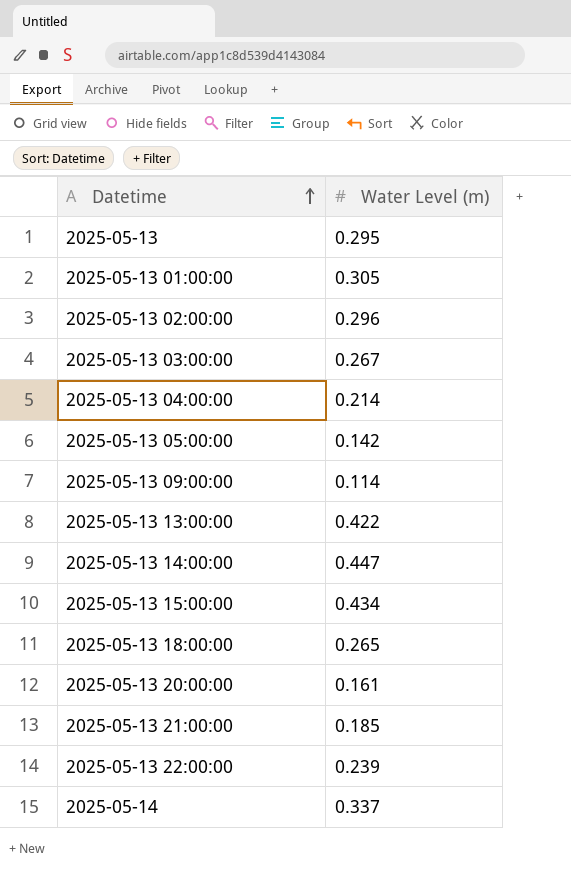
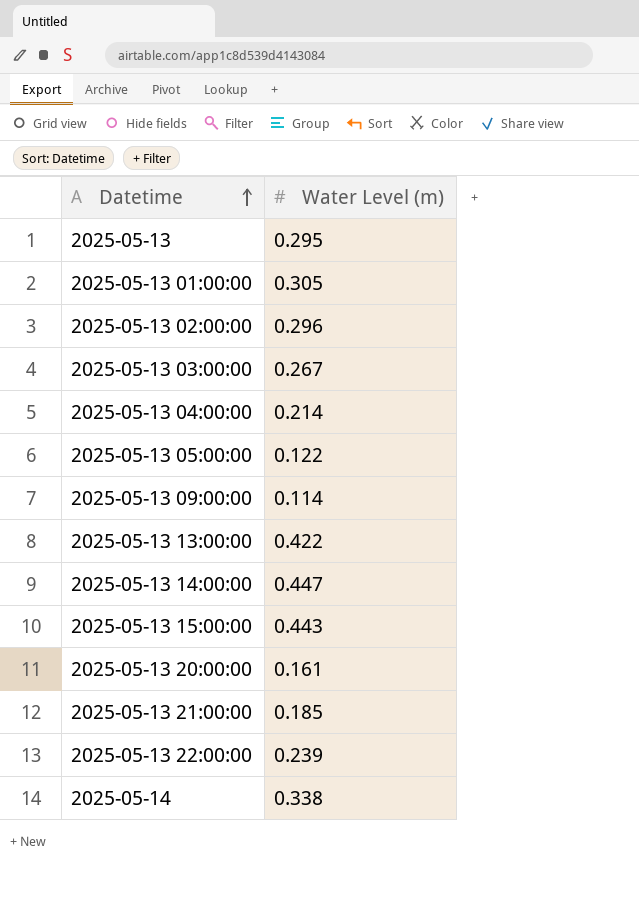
row 2025-05-13 18:00:00: 0.265 -> none
2025-05-13 05:00:00 | Water Level (m): 0.142 -> 0.122
2025-05-13 15:00:00 | Water Level (m): 0.434 -> 0.443
2025-05-14 | Water Level (m): 0.337 -> 0.338

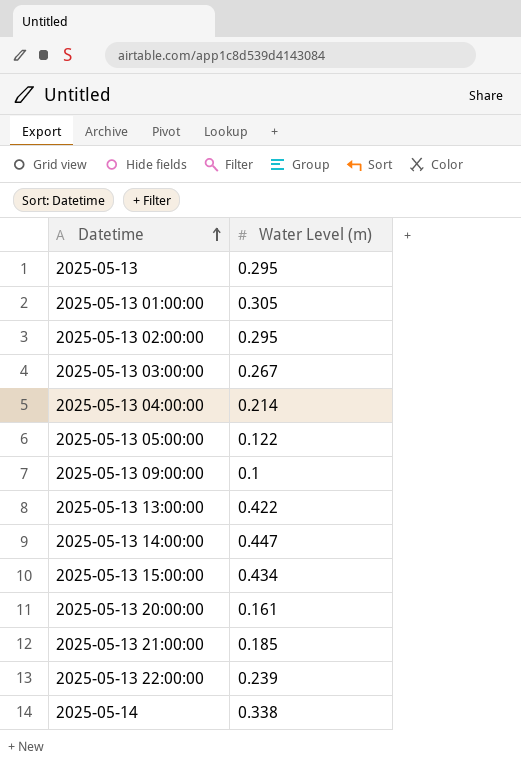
2025-05-13 02:00:00 | Water Level (m): 0.296 -> 0.295
2025-05-13 09:00:00 | Water Level (m): 0.114 -> 0.1
2025-05-13 15:00:00 | Water Level (m): 0.443 -> 0.434

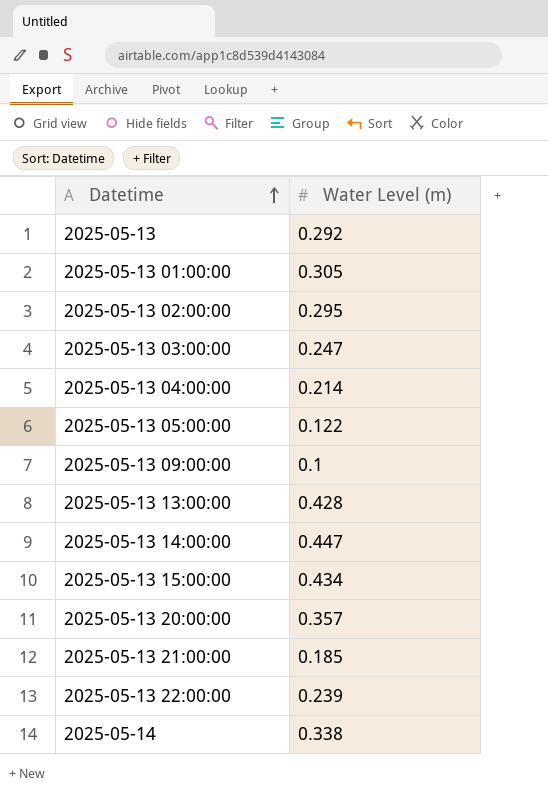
2025-05-13 | Water Level (m): 0.295 -> 0.292
2025-05-13 03:00:00 | Water Level (m): 0.267 -> 0.247
2025-05-13 13:00:00 | Water Level (m): 0.422 -> 0.428
2025-05-13 20:00:00 | Water Level (m): 0.161 -> 0.357

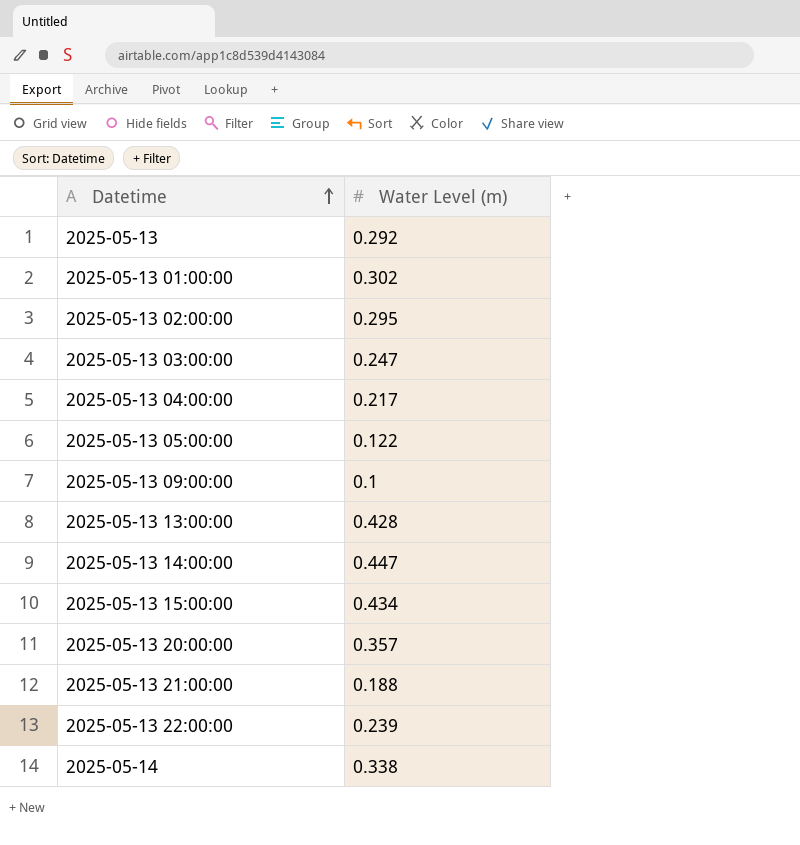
2025-05-13 01:00:00 | Water Level (m): 0.305 -> 0.302
2025-05-13 04:00:00 | Water Level (m): 0.214 -> 0.217
2025-05-13 21:00:00 | Water Level (m): 0.185 -> 0.188

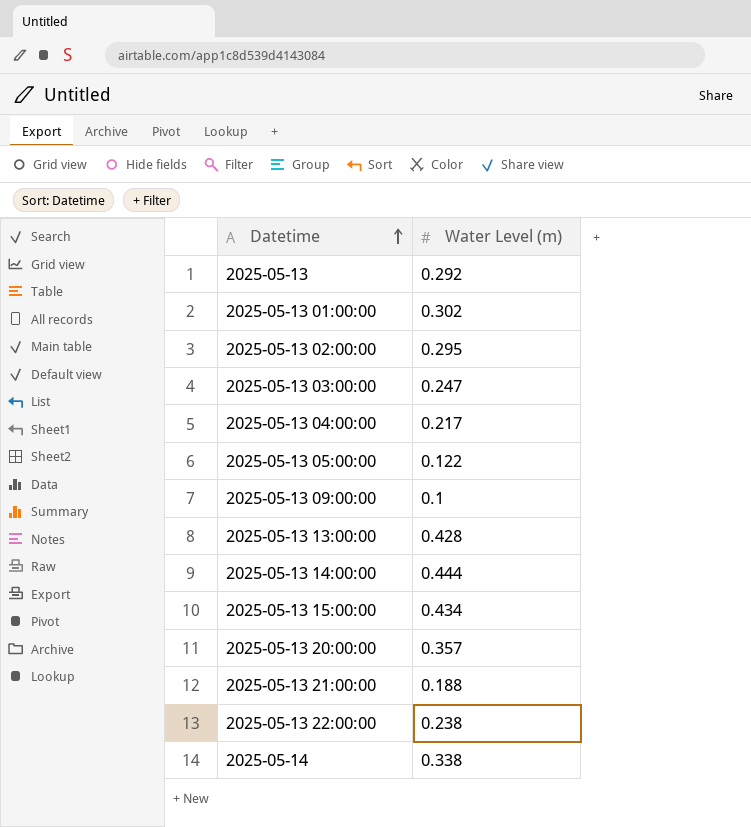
2025-05-13 14:00:00 | Water Level (m): 0.447 -> 0.444
2025-05-13 22:00:00 | Water Level (m): 0.239 -> 0.238

